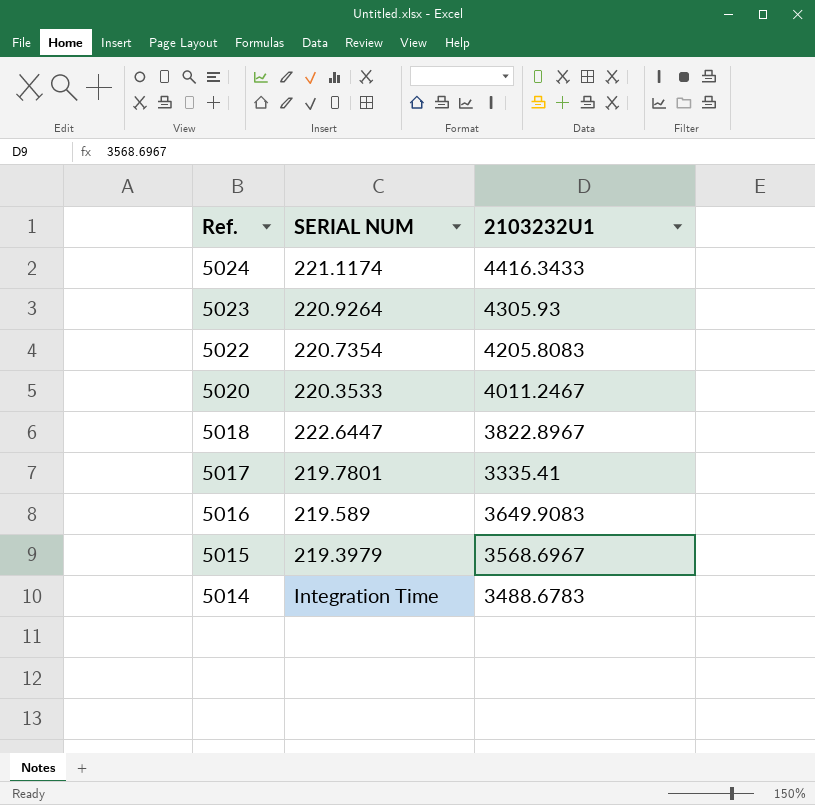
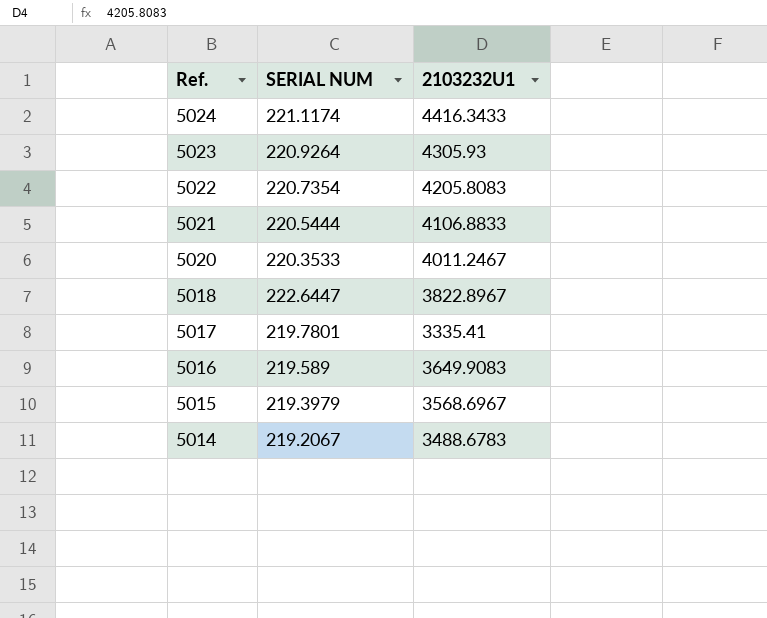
row 5021: none -> 220.5444 | 4106.8833
5014 | SERIAL NUM: Integration Time -> 219.2067

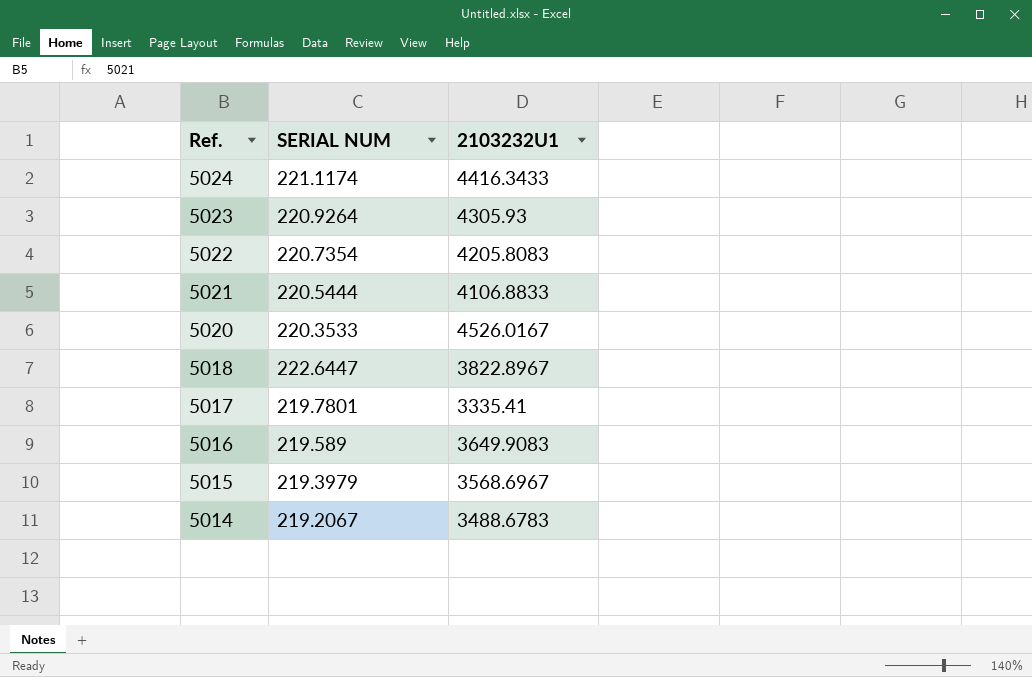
5020 | 2103232U1: 4011.2467 -> 4526.0167

